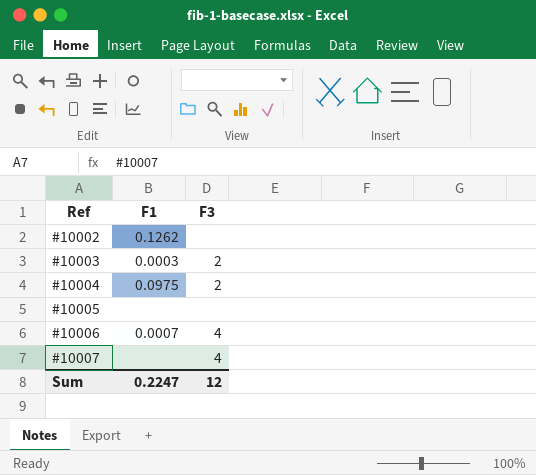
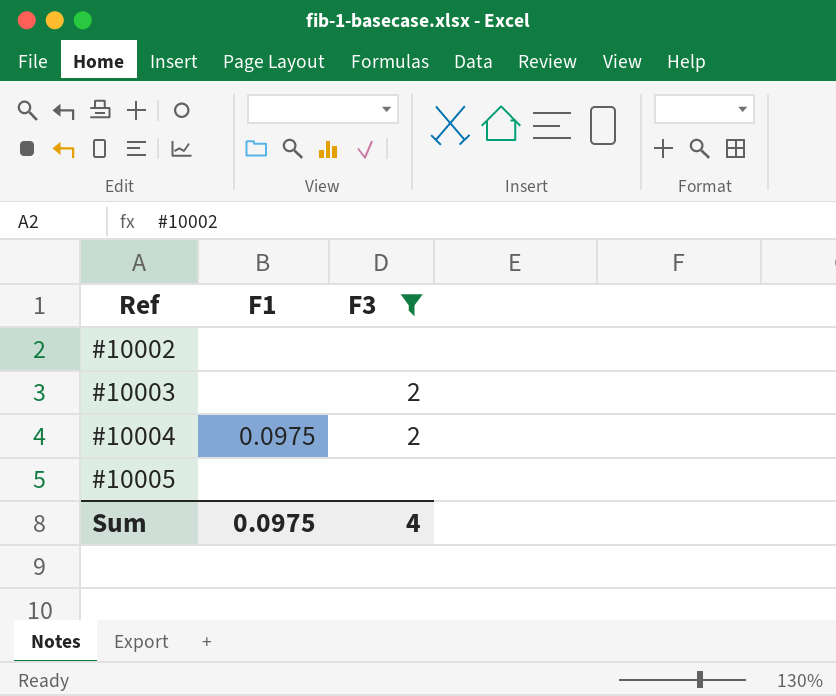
filter: none -> F3 != 4
#10002 | F1: 0.1262 -> none
#10003 | F1: 0.0003 -> none
Sum | F1: 0.2247 -> 0.0975
Sum | F3: 12 -> 4

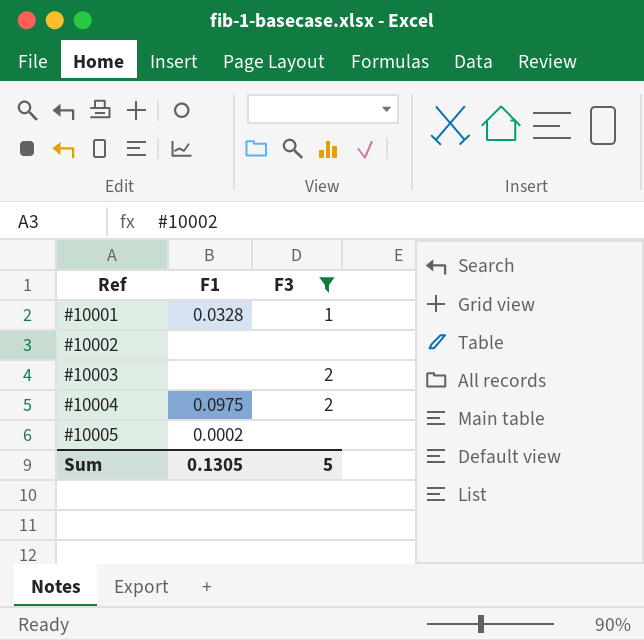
row #10001: none -> 0.0328 | 1
#10005 | F1: none -> 0.0002
Sum | F1: 0.0975 -> 0.1305
Sum | F3: 4 -> 5

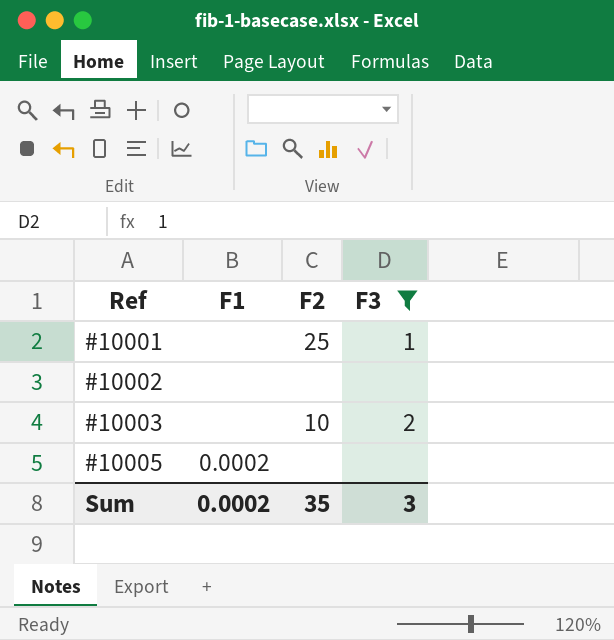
column F2 | position: none -> 3
row #10004: 0.0975 | 2 -> none
#10001 | F1: 0.0328 -> none
Sum | F1: 0.1305 -> 0.0002
Sum | F3: 5 -> 3

